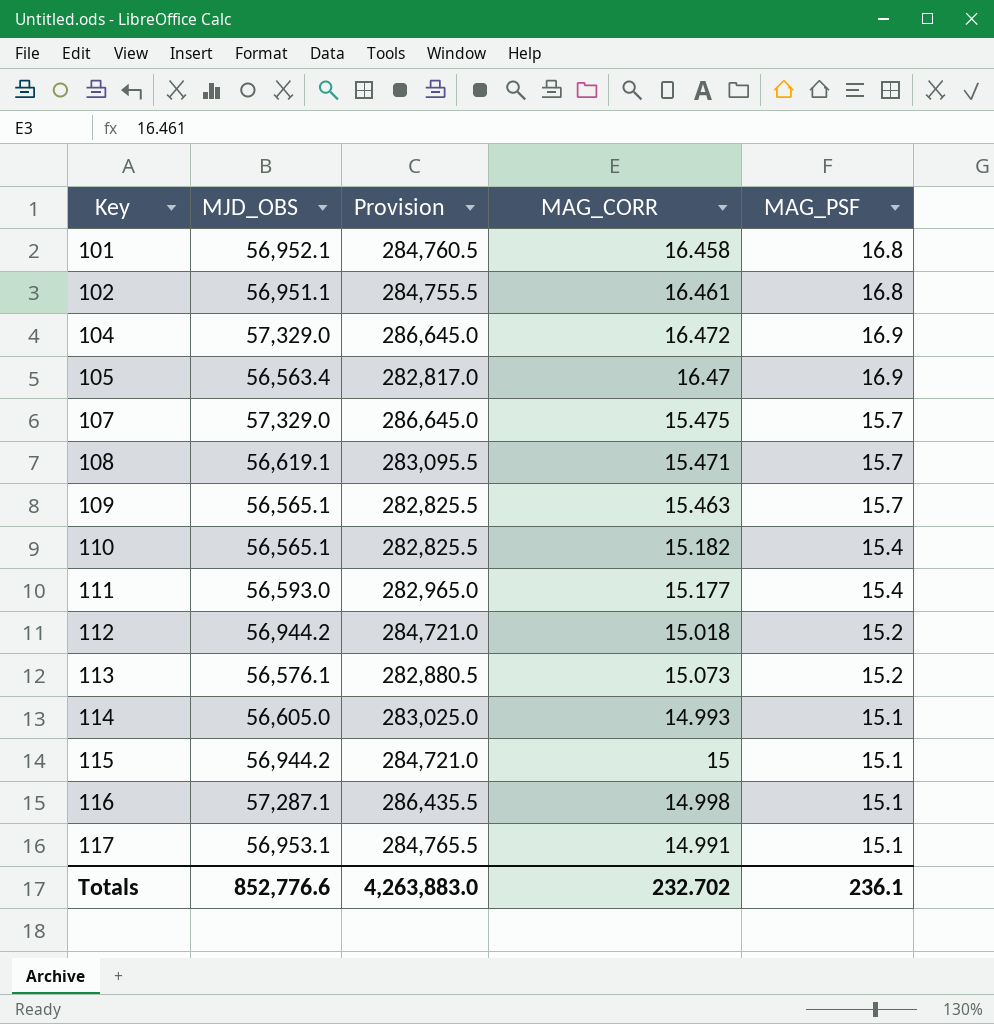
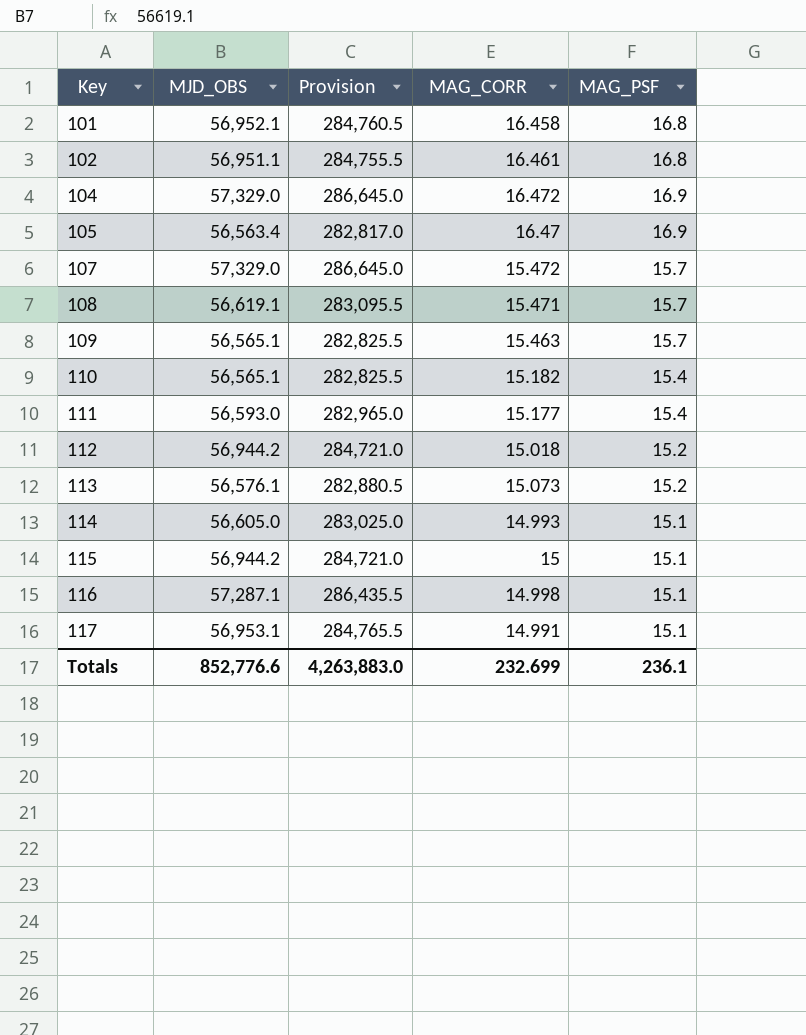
107 | MAG_CORR: 15.475 -> 15.472
Totals | MAG_CORR: 232.702 -> 232.699

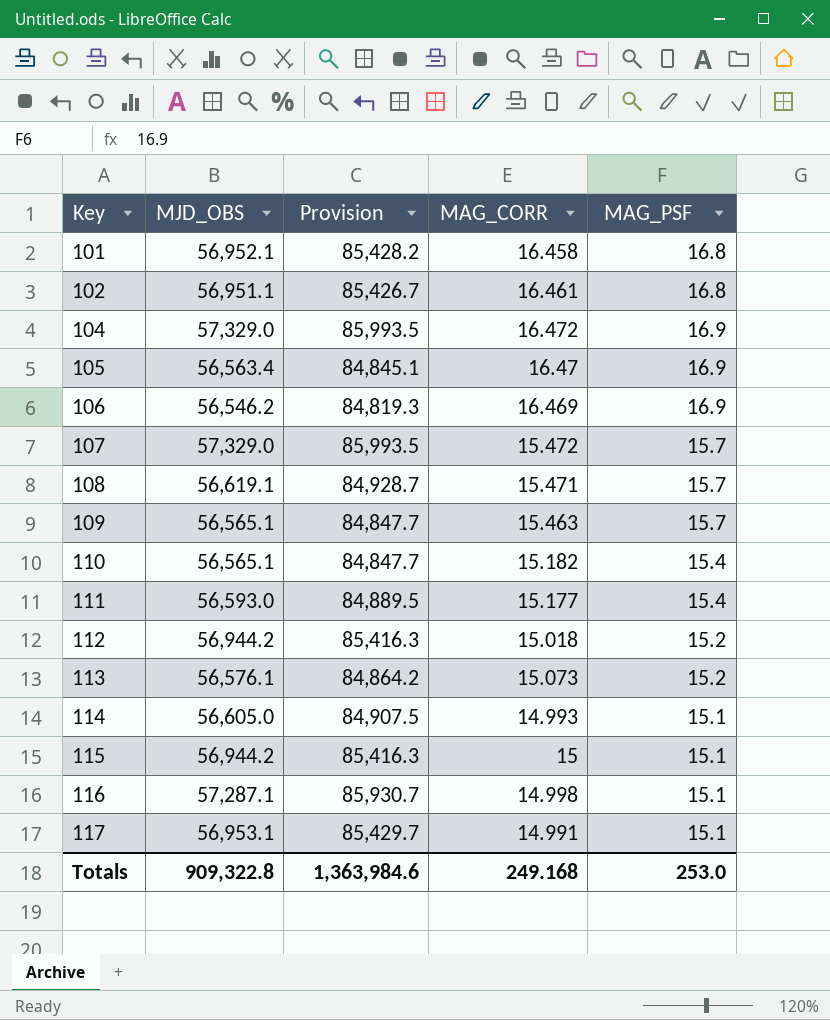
column Provision | formula: [MJD_OBS] * 5 -> [MJD_OBS] * 1.5
row 106: none -> 56,546.2 | 84,819.3 | 16.469 | 16.9
Totals | MJD_OBS: 852,776.6 -> 909,322.8
Totals | Provision: 4,263,883.0 -> 1,363,984.6
Totals | MAG_CORR: 232.699 -> 249.168
Totals | MAG_PSF: 236.1 -> 253.0

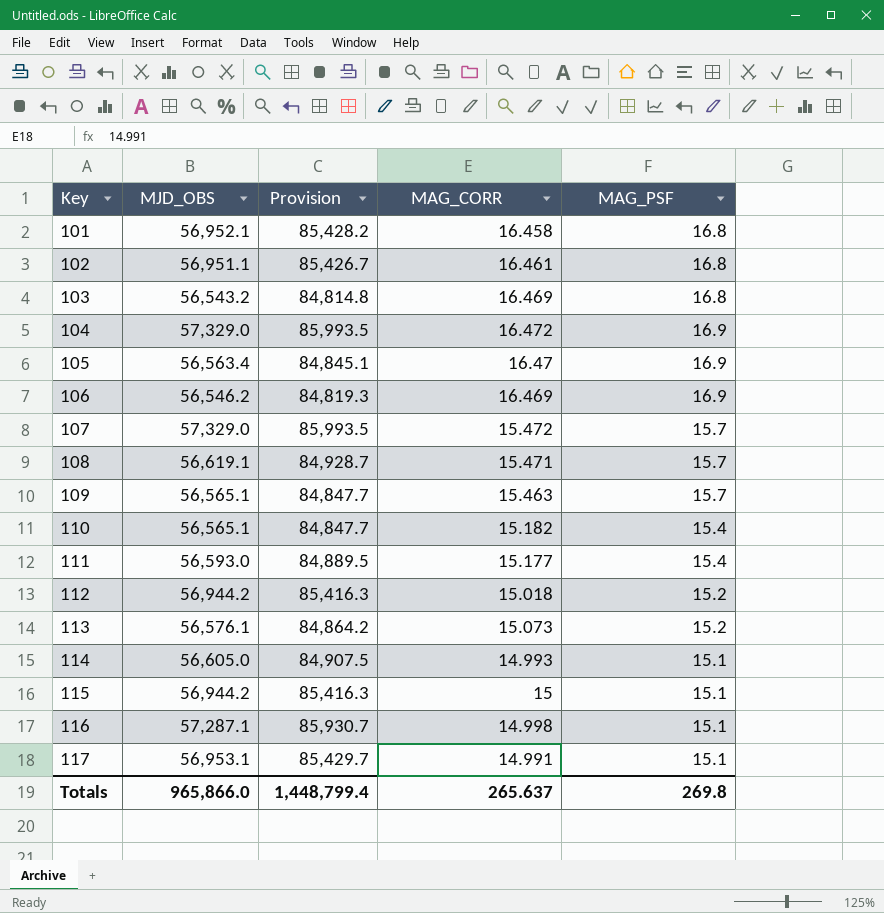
row 103: none -> 56,543.2 | 84,814.8 | 16.469 | 16.8
Totals | MJD_OBS: 909,322.8 -> 965,866.0
Totals | Provision: 1,363,984.6 -> 1,448,799.4
Totals | MAG_CORR: 249.168 -> 265.637
Totals | MAG_PSF: 253.0 -> 269.8

